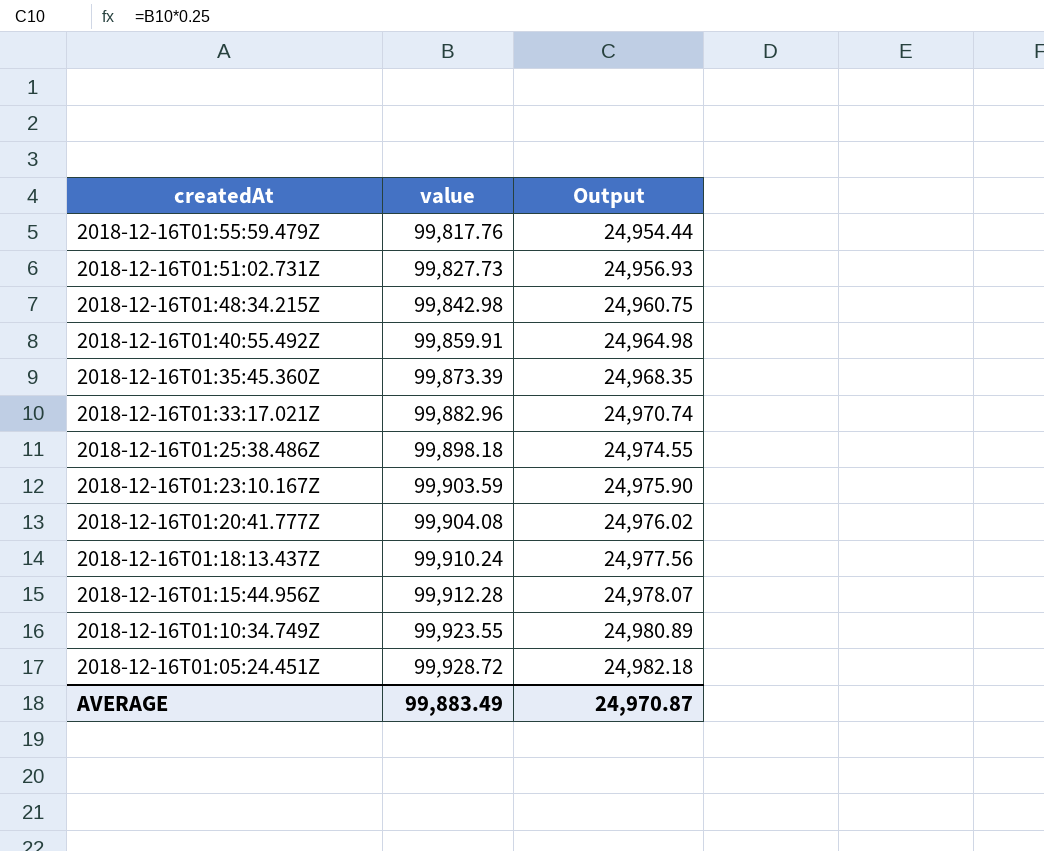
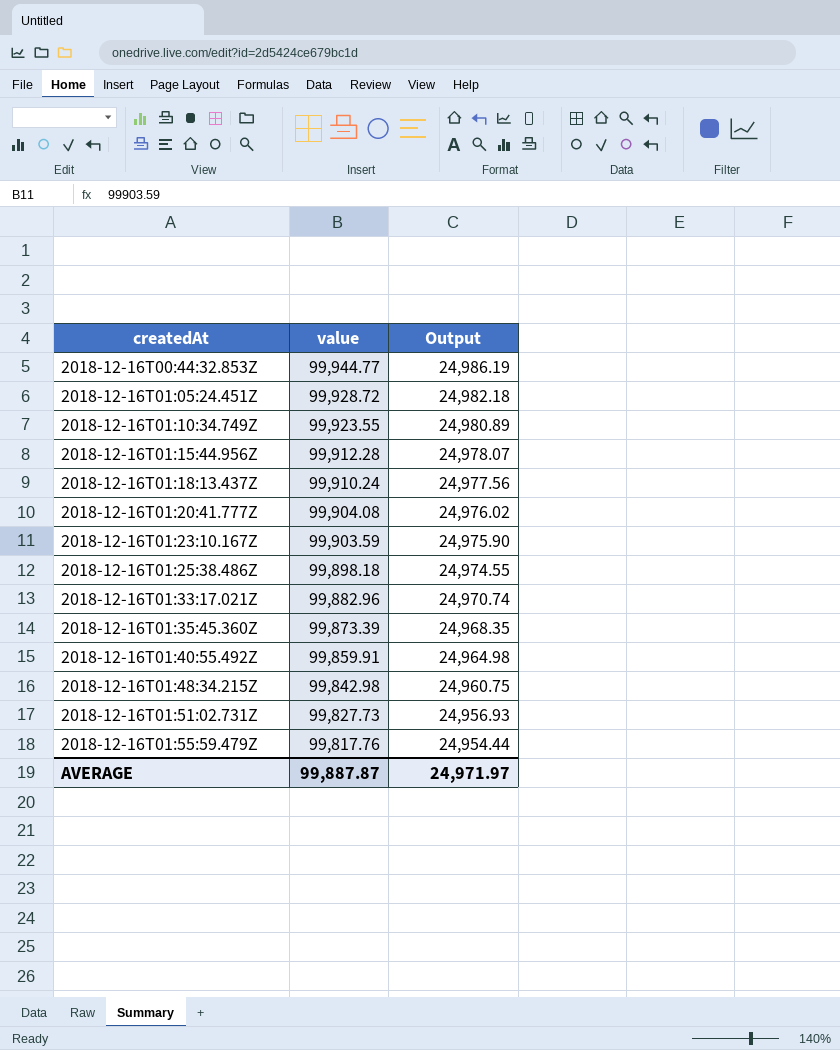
row order: createdAt descending -> createdAt ascending
row 2018-12-16T00:44:32.853Z: none -> 99,944.77 | 24,986.19
AVERAGE | value: 99,883.49 -> 99,887.87
AVERAGE | Output: 24,970.87 -> 24,971.97

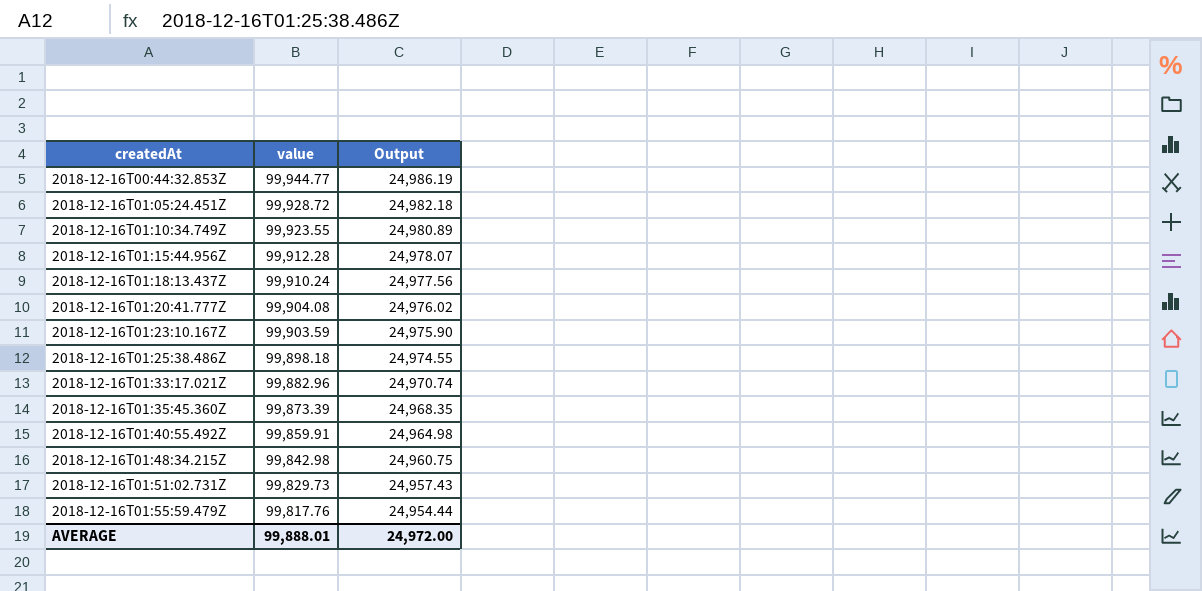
2018-12-16T01:51:02.731Z | value: 99,827.73 -> 99,829.73
2018-12-16T01:51:02.731Z | Output: 24,956.93 -> 24,957.43
AVERAGE | value: 99,887.87 -> 99,888.01
AVERAGE | Output: 24,971.97 -> 24,972.00

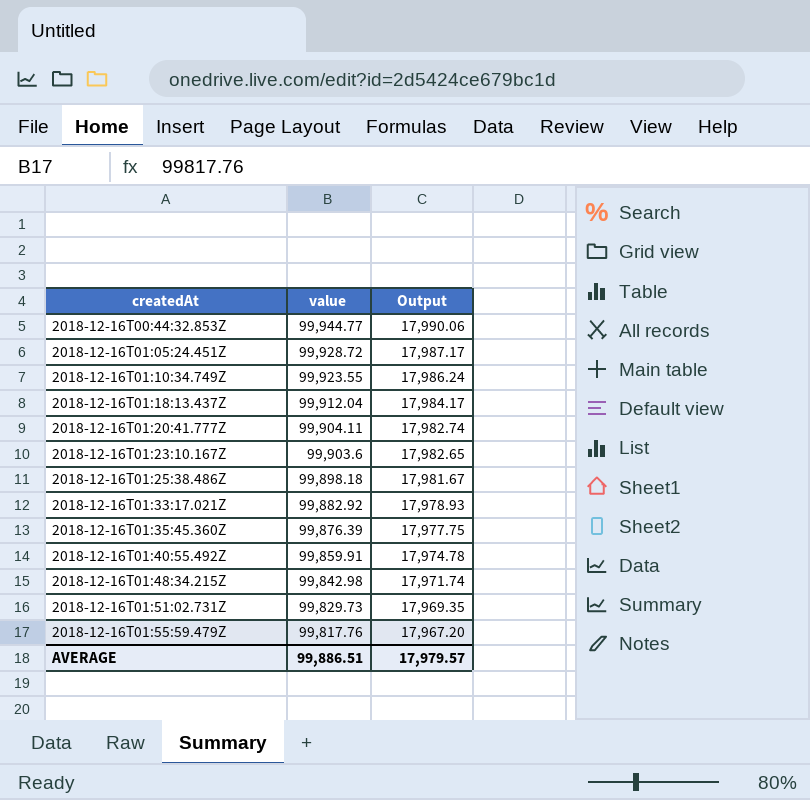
column Output | formula: [value] * 0.25 -> [value] * 0.18
row 2018-12-16T01:15:44.956Z: 99,912.28 | 24,978.07 -> none
2018-12-16T01:18:13.437Z | value: 99,910.24 -> 99,912.04
2018-12-16T01:20:41.777Z | value: 99,904.08 -> 99,904.11
2018-12-16T01:23:10.167Z | value: 99,903.59 -> 99,903.6
2018-12-16T01:33:17.021Z | value: 99,882.96 -> 99,882.92
2018-12-16T01:35:45.360Z | value: 99,873.39 -> 99,876.39
AVERAGE | value: 99,888.01 -> 99,886.51
AVERAGE | Output: 24,972.00 -> 17,979.57

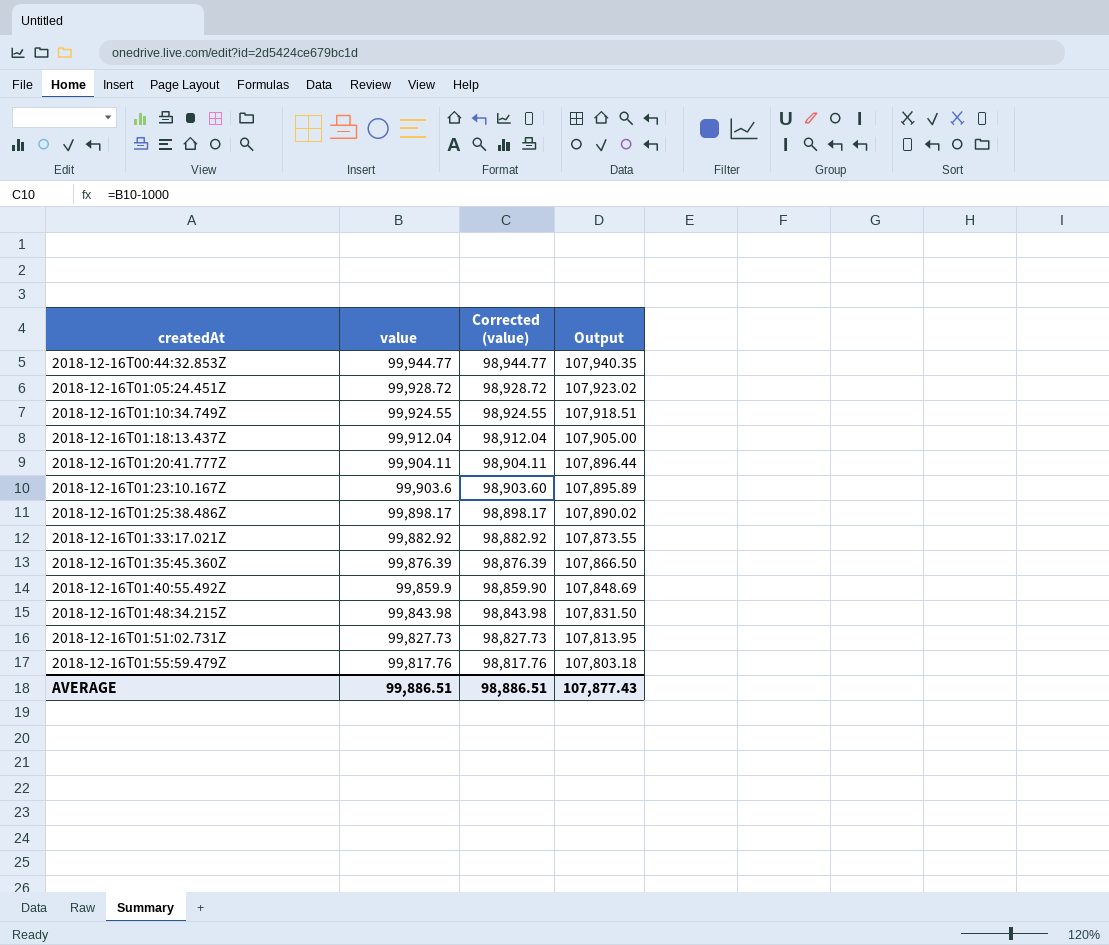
column Corrected (value) | formula: none -> [value] - 1000
column Output | formula: [value] * 0.18 -> [value] * 1.08
2018-12-16T01:10:34.749Z | value: 99,923.55 -> 99,924.55
2018-12-16T01:25:38.486Z | value: 99,898.18 -> 99,898.17
2018-12-16T01:40:55.492Z | value: 99,859.91 -> 99,859.9
2018-12-16T01:48:34.215Z | value: 99,842.98 -> 99,843.98
2018-12-16T01:51:02.731Z | value: 99,829.73 -> 99,827.73
AVERAGE | Output: 17,979.57 -> 107,877.43

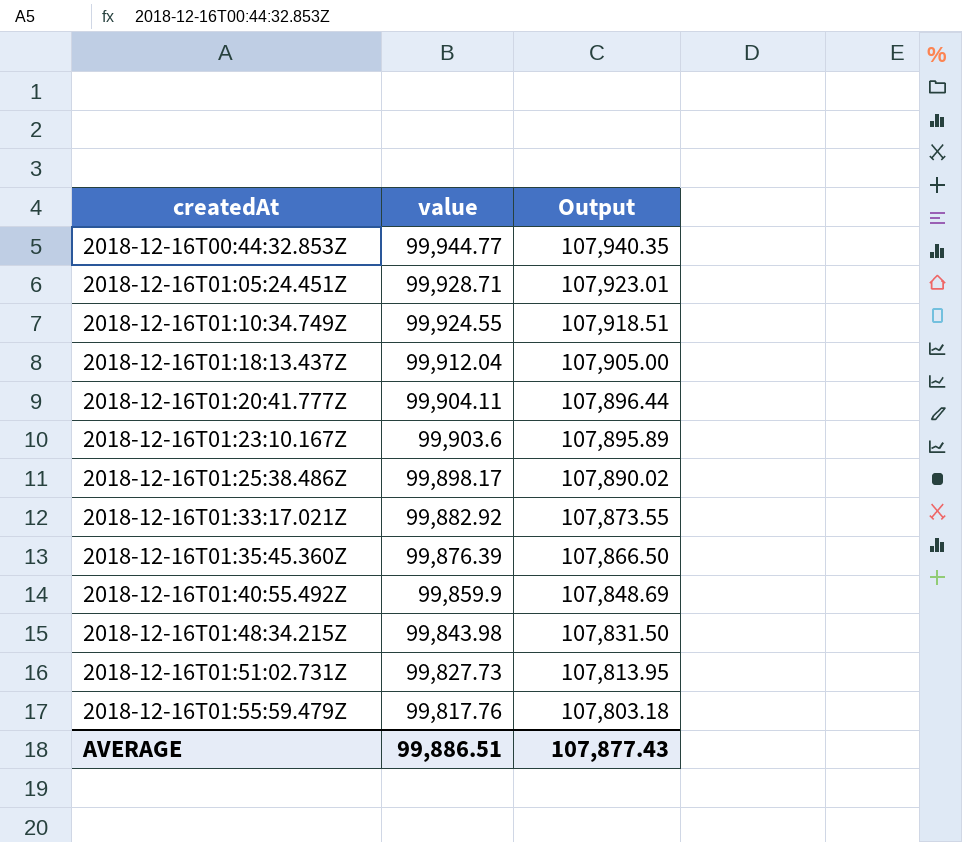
column Corrected (value) | formula: [value] - 1000 -> none
2018-12-16T01:05:24.451Z | value: 99,928.72 -> 99,928.71
2018-12-16T01:05:24.451Z | Output: 107,923.02 -> 107,923.01

